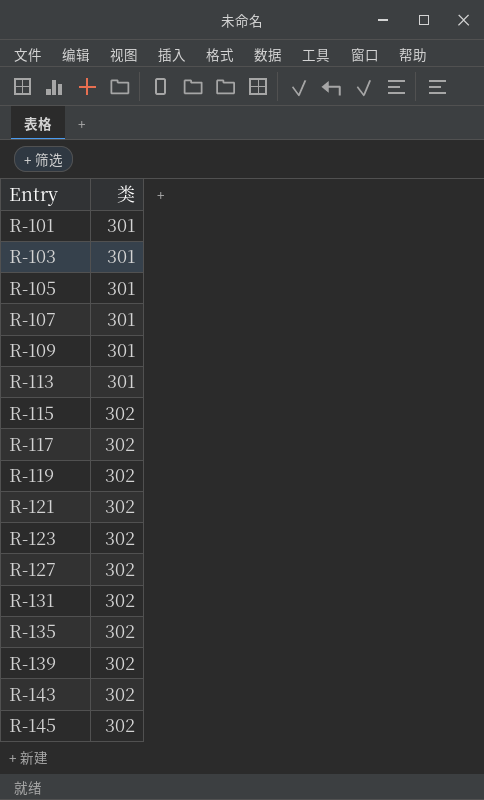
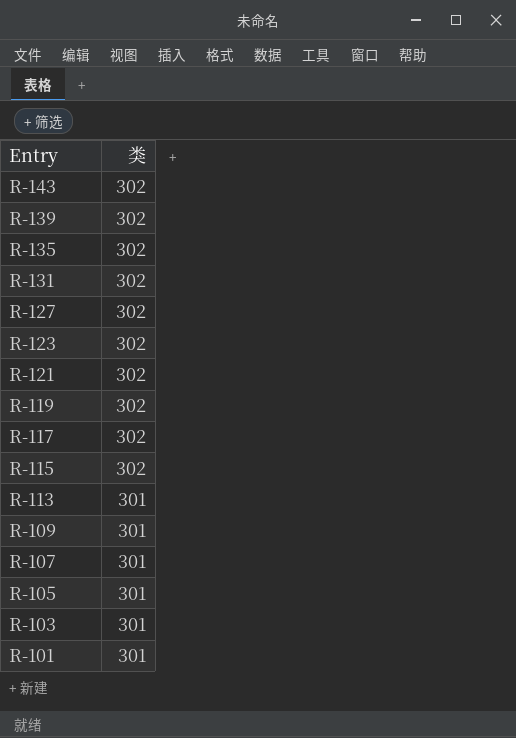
row order: Entry ascending -> Entry descending
row R-145: 302 -> none

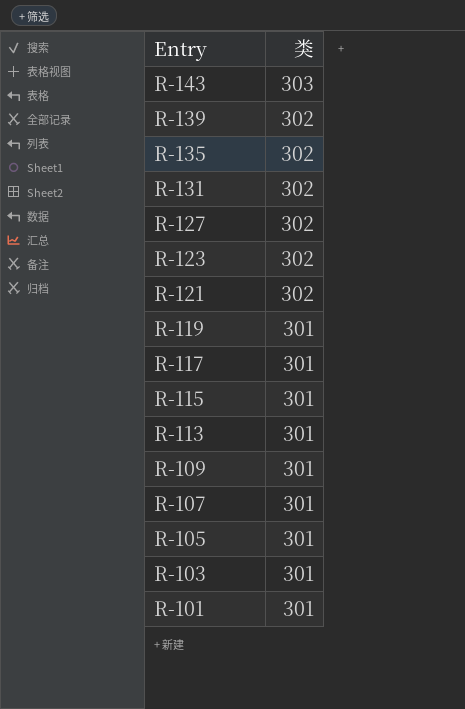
R-143 | 类: 302 -> 303
R-119 | 类: 302 -> 301
R-117 | 类: 302 -> 301
R-115 | 类: 302 -> 301

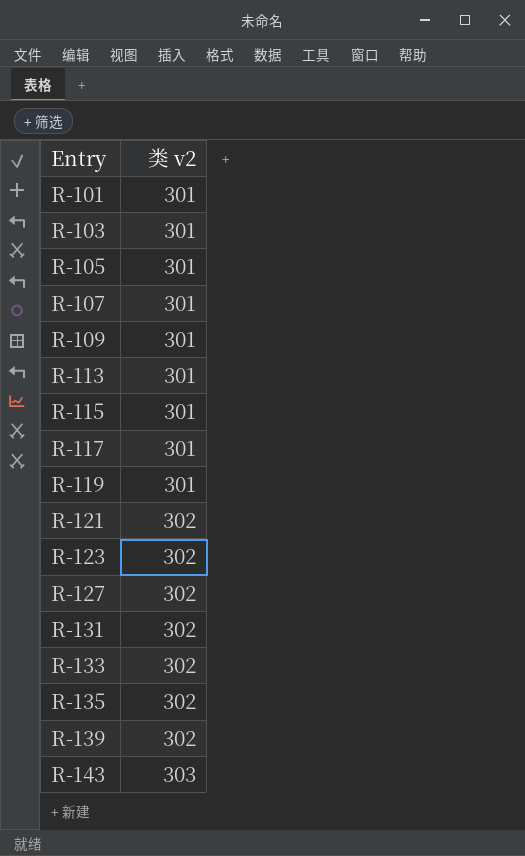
row order: Entry descending -> Entry ascending
column name: 类 -> 类 v2
row R-133: none -> 302

